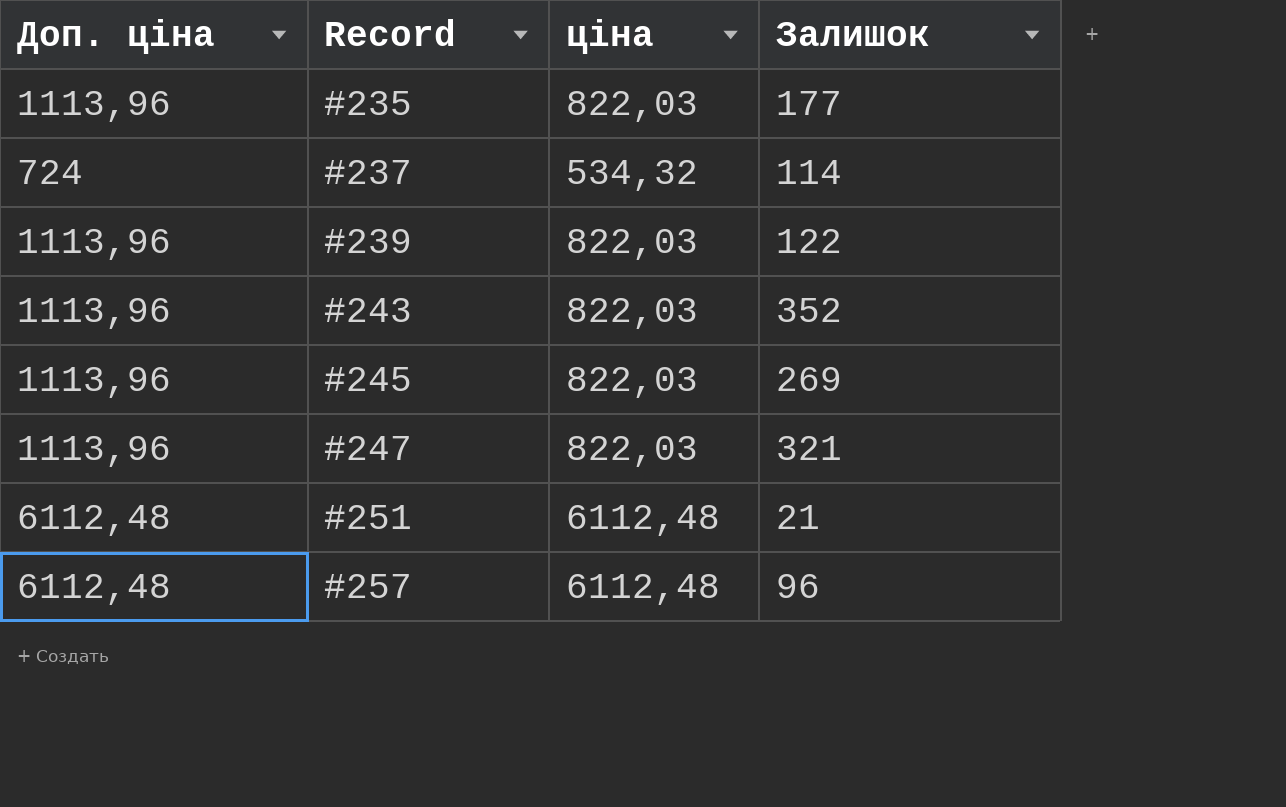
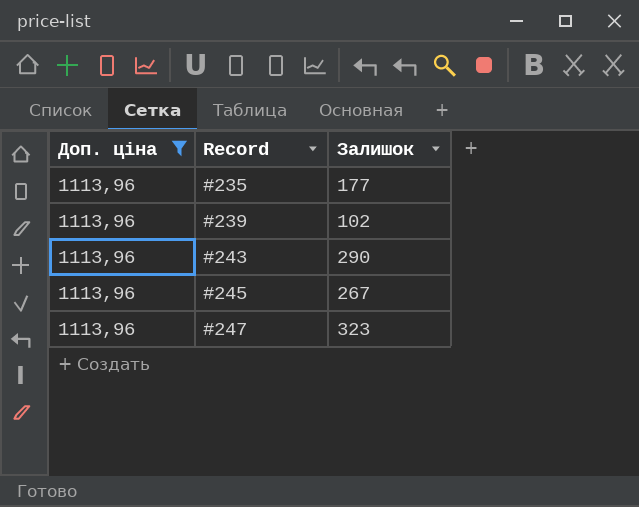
filter: none -> Доп. ціна = 1113,96
column ціна | position: 3 -> none
#239 | Залишок: 122 -> 102
#243 | Залишок: 352 -> 290
#245 | Залишок: 269 -> 267
#247 | Залишок: 321 -> 323

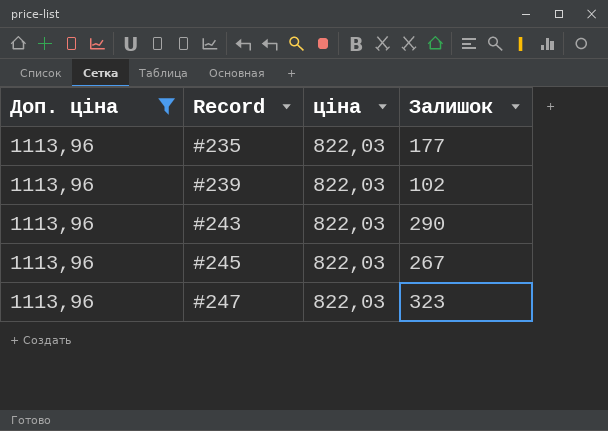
column ціна | position: none -> 3

